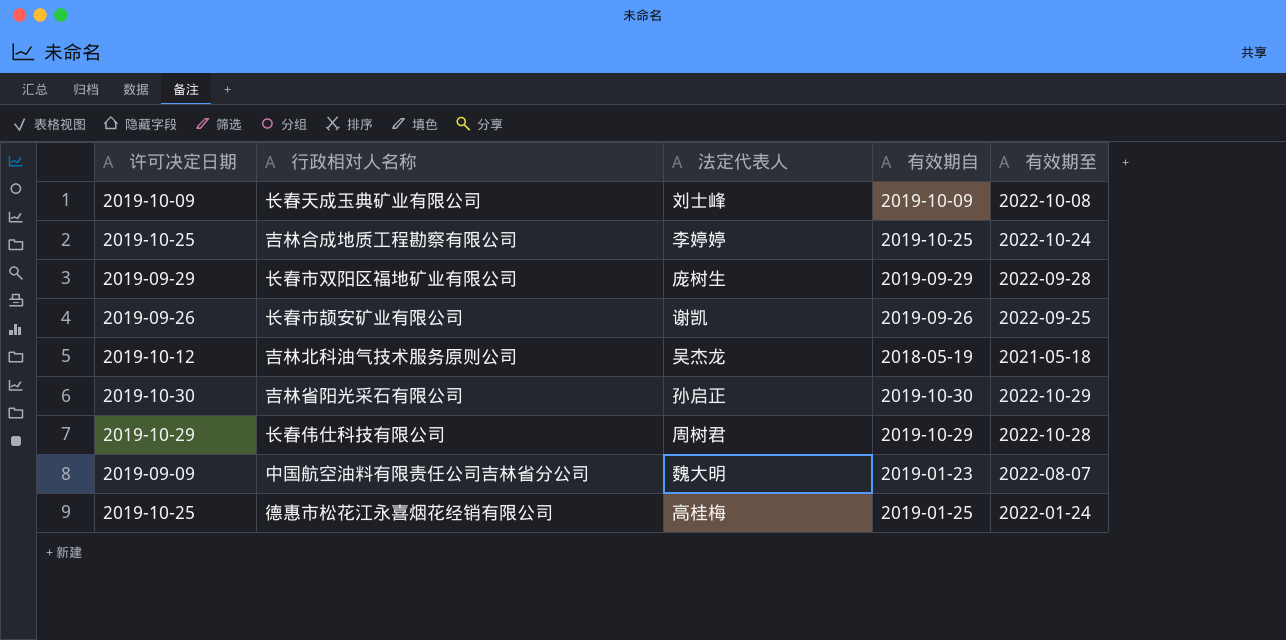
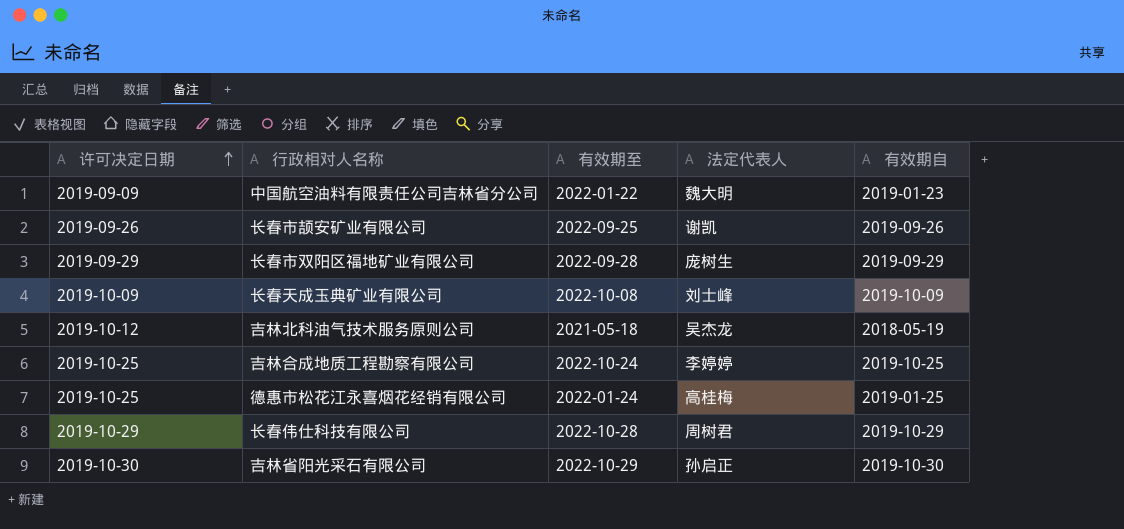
row order: none -> 许可决定日期 ascending
column 有效期至 | position: 5 -> 3
中国航空油料有限责任公司吉林省分公司 | 有效期至: 2022-08-07 -> 2022-01-22

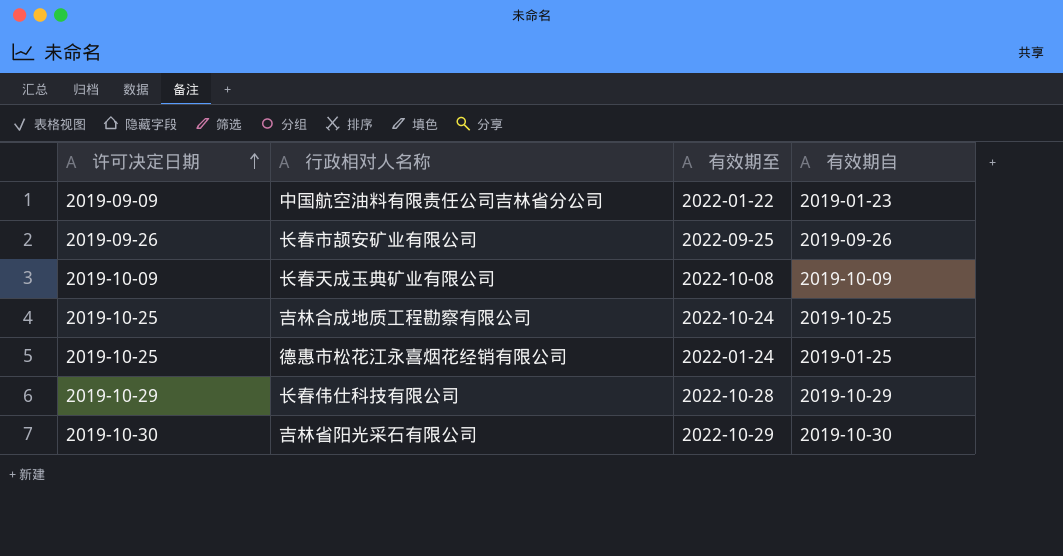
column 法定代表人 | position: 4 -> none
row 长春市双阳区福地矿业有限公司: 2019-09-29 | 2022-09-28 | 庞树生 | 2019-09-29 -> none
row 吉林北科油气技术服务原则公司: 2019-10-12 | 2021-05-18 | 吴杰龙 | 2018-05-19 -> none

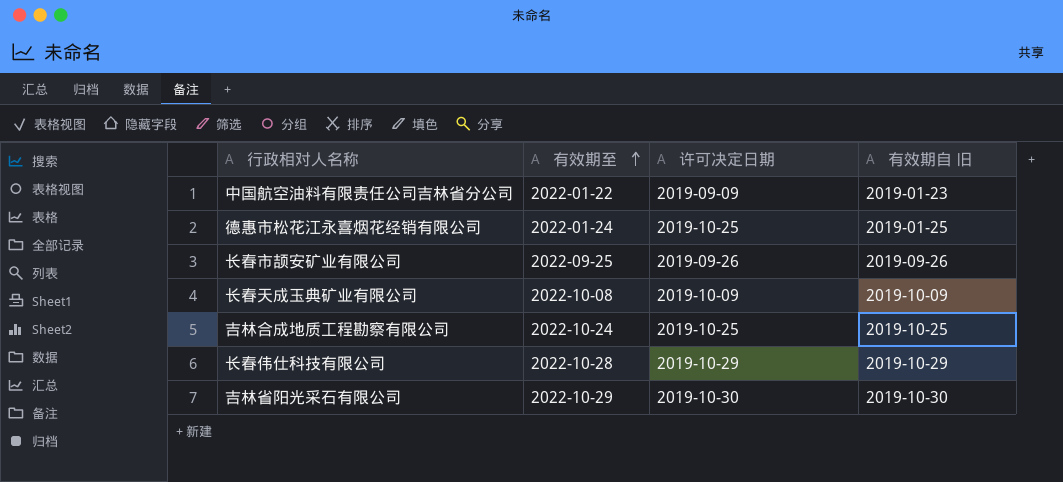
row order: 许可决定日期 ascending -> 有效期至 ascending
column 许可决定日期 | position: 1 -> 3
column name: 有效期自 -> 有效期自 旧

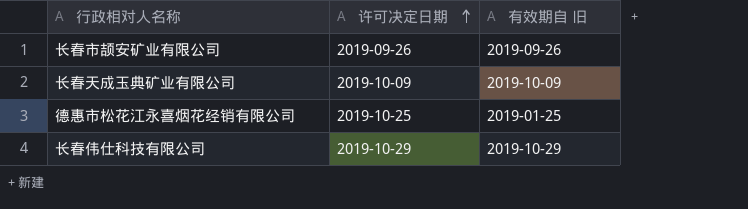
row order: 有效期至 ascending -> 许可决定日期 ascending
column 有效期至 | position: 2 -> none
row 中国航空油料有限责任公司吉林省分公司: 2022-01-22 | 2019-09-09 | 2019-01-23 -> none
row 吉林合成地质工程勘察有限公司: 2022-10-24 | 2019-10-25 | 2019-10-25 -> none
row 吉林省阳光采石有限公司: 2022-10-29 | 2019-10-30 | 2019-10-30 -> none

